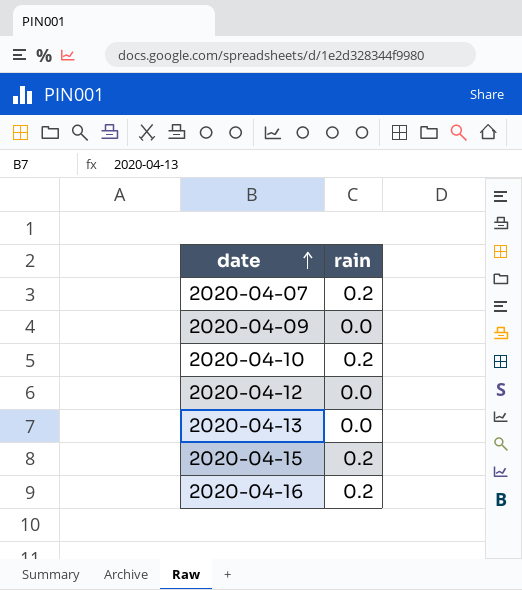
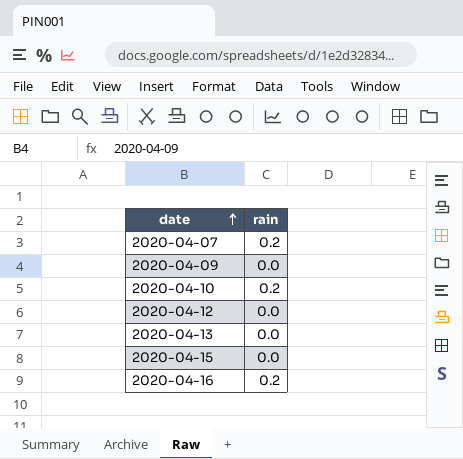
2020-04-15 | rain: 0.2 -> 0.0

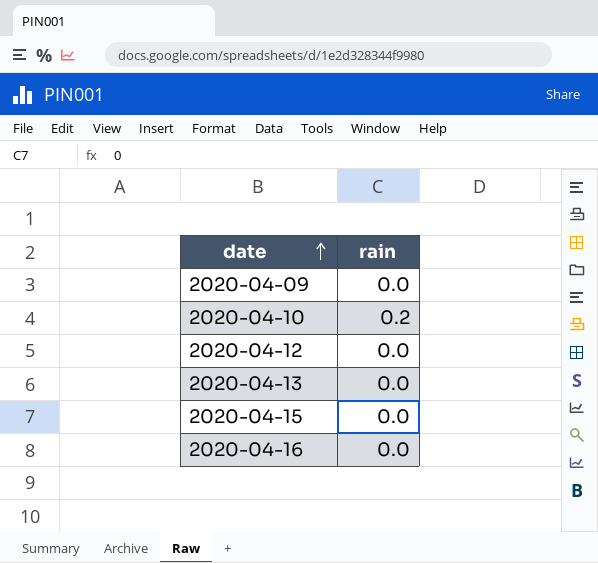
row 2020-04-07: 0.2 -> none
2020-04-16 | rain: 0.2 -> 0.0

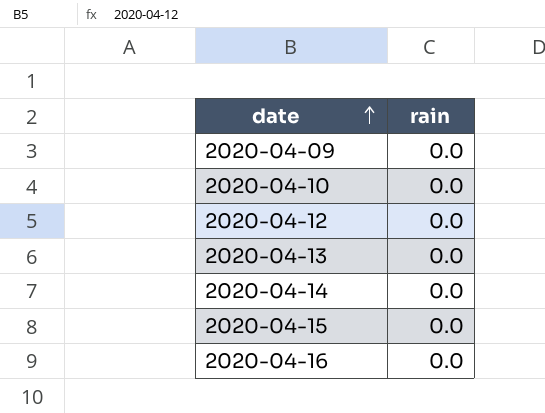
2020-04-10 | rain: 0.2 -> 0.0
row 2020-04-14: none -> 0.0

